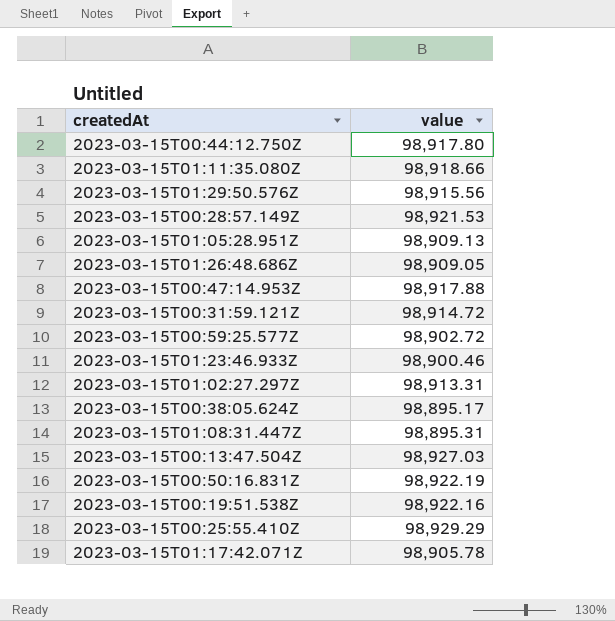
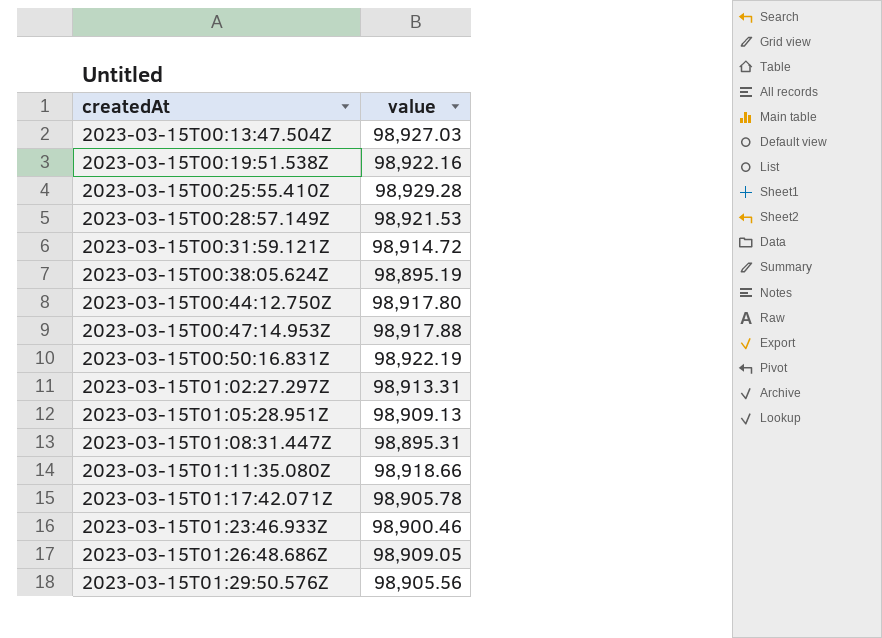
row order: none -> createdAt ascending
row 2023-03-15T00:59:25.577Z: 98,902.72 -> none
2023-03-15T00:25:55.410Z | value: 98,929.29 -> 98,929.28
2023-03-15T00:38:05.624Z | value: 98,895.17 -> 98,895.19
2023-03-15T01:29:50.576Z | value: 98,915.56 -> 98,905.56

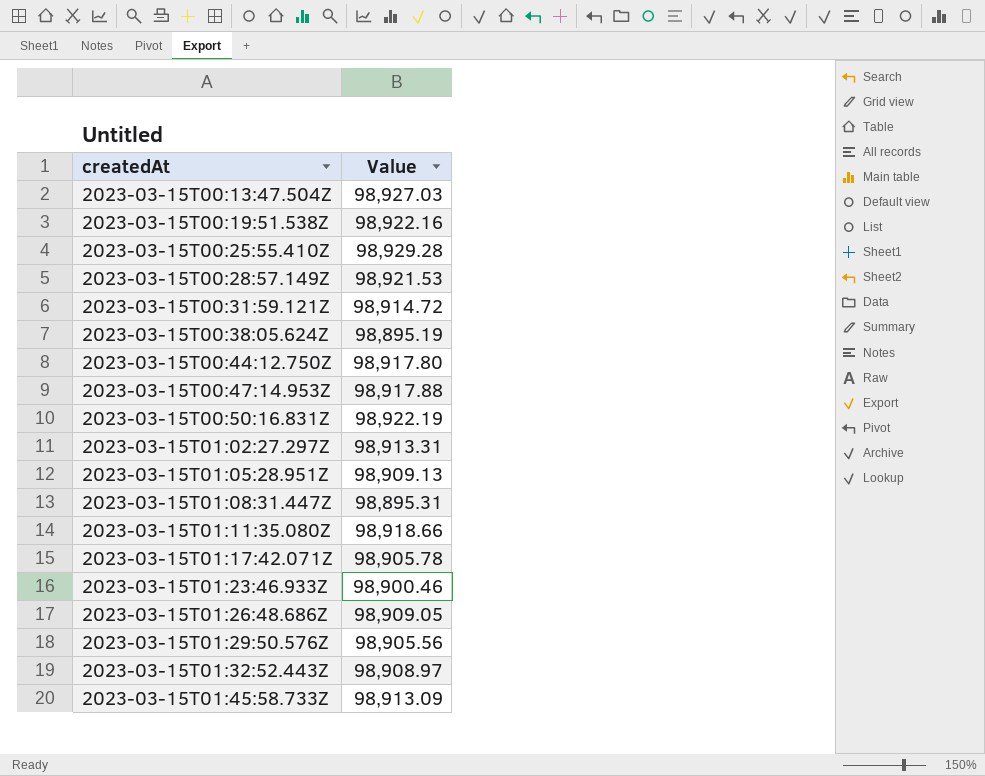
column name: value -> Value
row 2023-03-15T01:32:52.443Z: none -> 98,908.97
row 2023-03-15T01:45:58.733Z: none -> 98,913.09

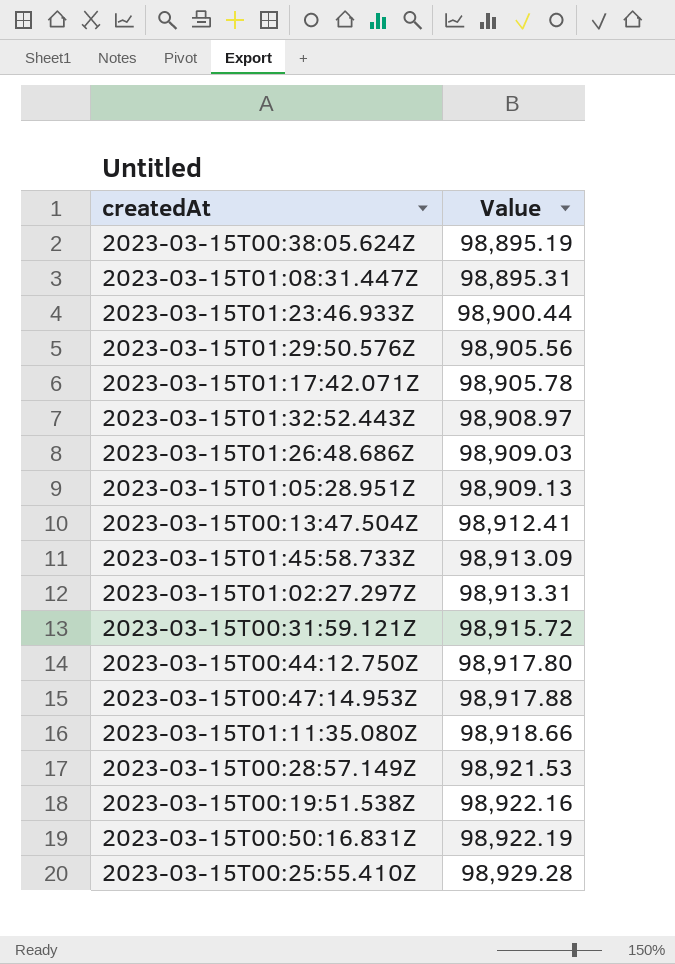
row order: createdAt ascending -> Value ascending
2023-03-15T01:23:46.933Z | Value: 98,900.46 -> 98,900.44
2023-03-15T01:26:48.686Z | Value: 98,909.05 -> 98,909.03
2023-03-15T00:13:47.504Z | Value: 98,927.03 -> 98,912.41
2023-03-15T00:31:59.121Z | Value: 98,914.72 -> 98,915.72

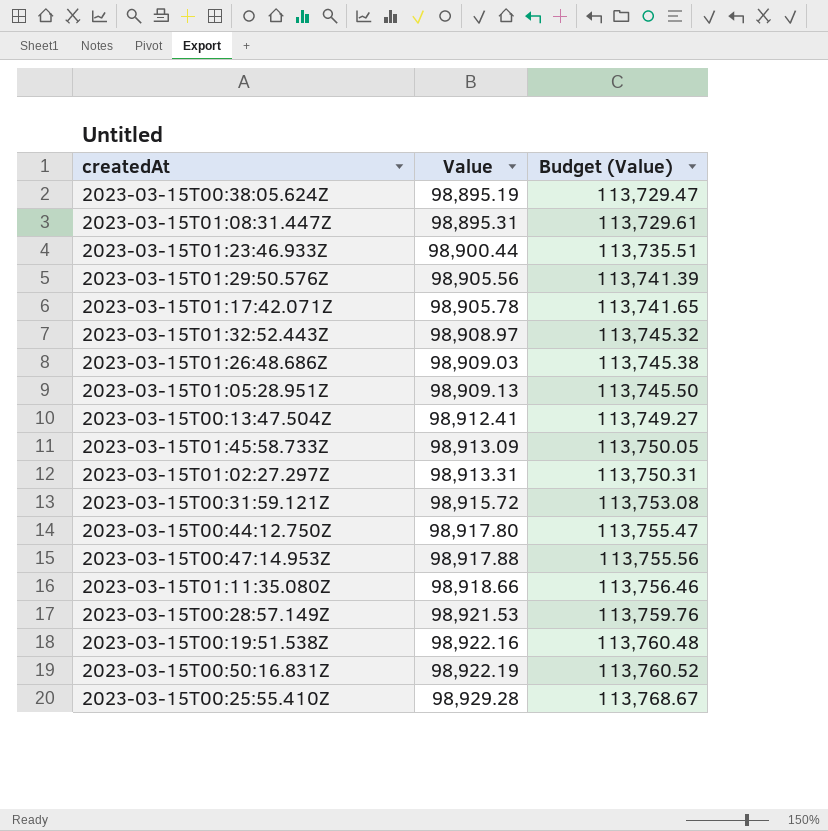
column Budget (Value) | formula: none -> [Value] * 1.15

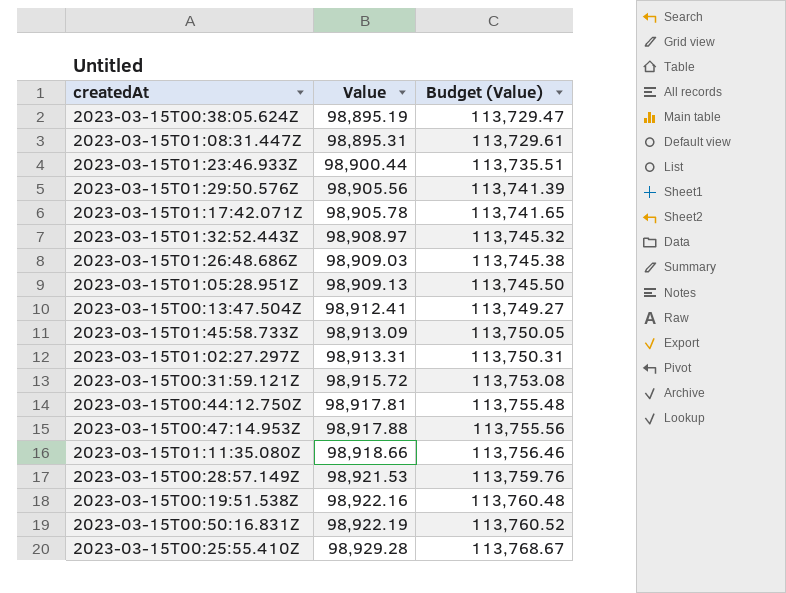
2023-03-15T00:44:12.750Z | Value: 98,917.80 -> 98,917.81
2023-03-15T00:44:12.750Z | Budget (Value): 113,755.47 -> 113,755.48

